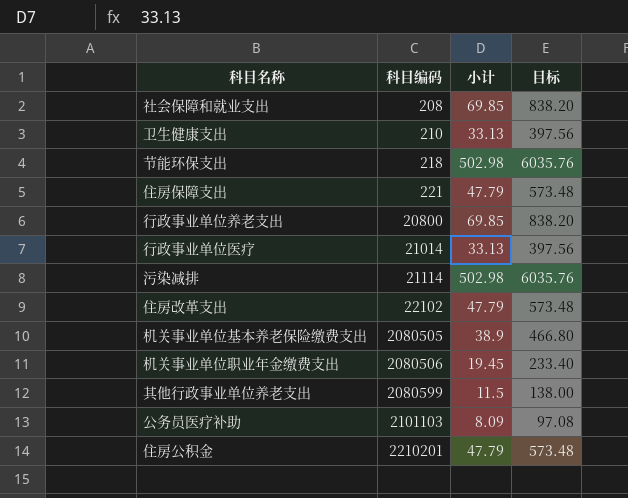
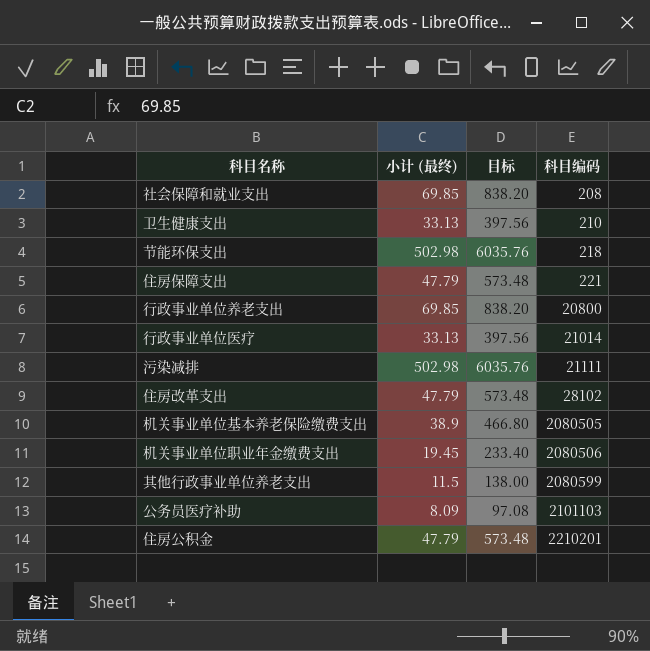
column name: 小计 -> 小计 (最终)
column 科目编码 | position: 2 -> 4
污染减排 | 科目编码: 21114 -> 21111
住房改革支出 | 科目编码: 22102 -> 28102

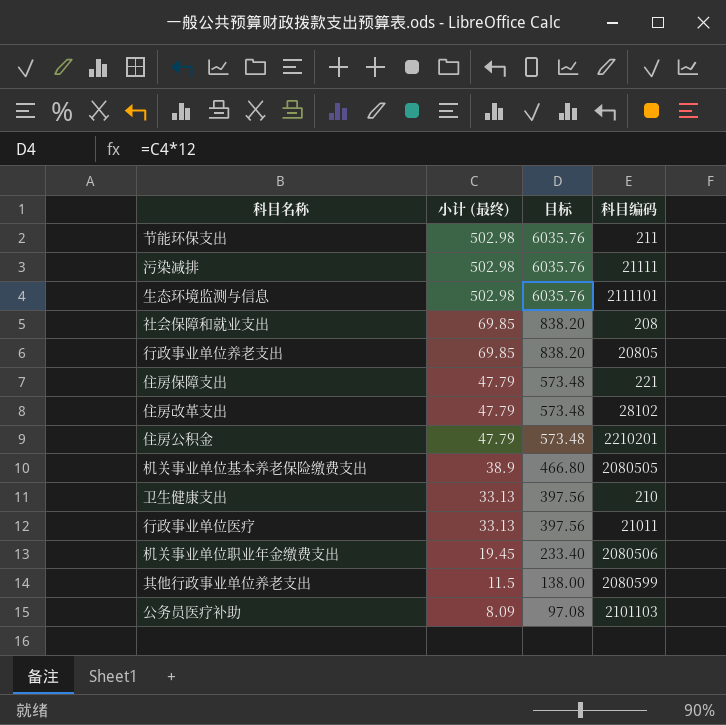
row order: 科目编码 ascending -> 小计 (最终) descending
节能环保支出 | 科目编码: 218 -> 211
row 生态环境监测与信息: none -> 502.98 | 6035.76 | 2111101
行政事业单位养老支出 | 科目编码: 20800 -> 20805
行政事业单位医疗 | 科目编码: 21014 -> 21011

